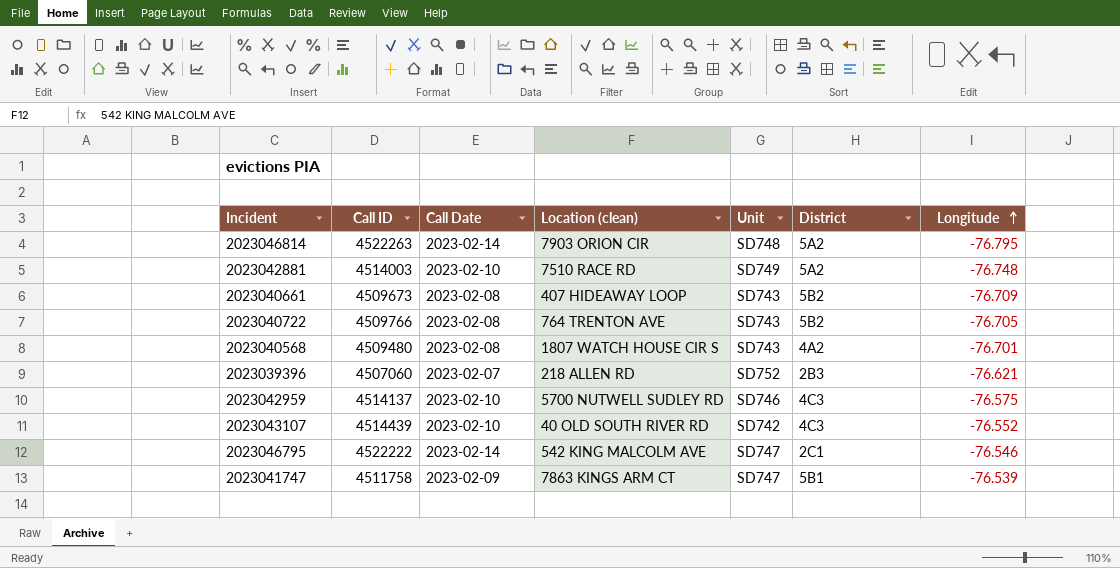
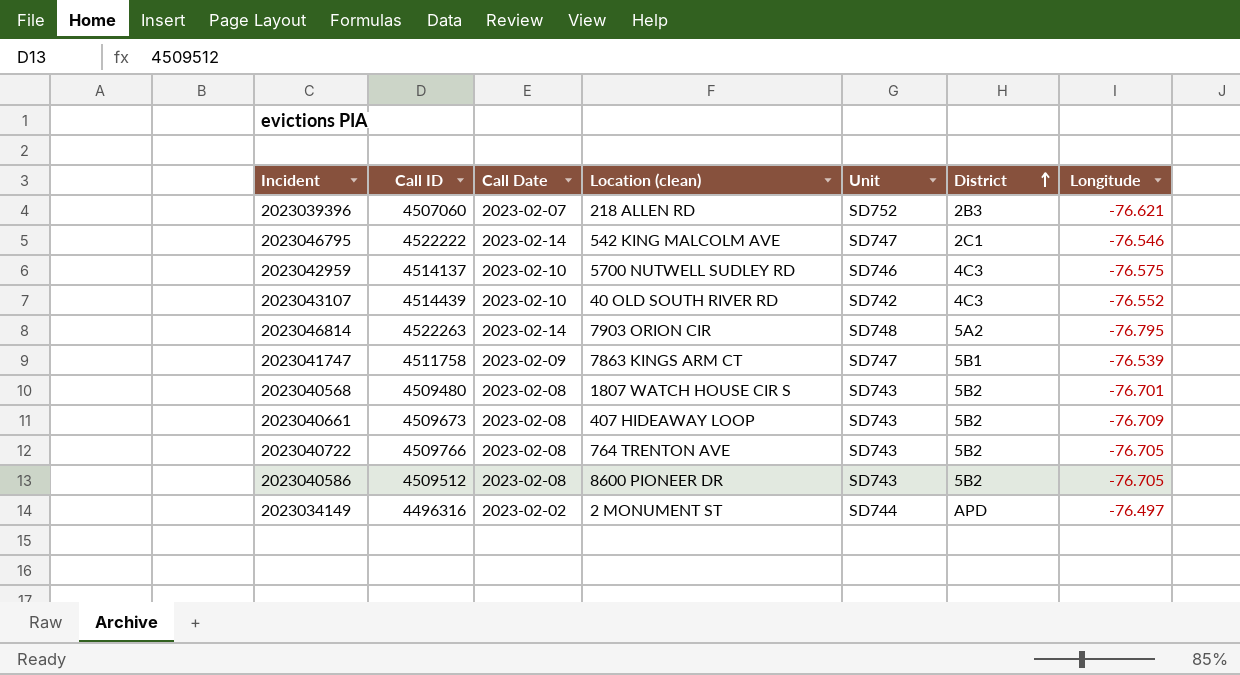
row order: Longitude ascending -> District ascending
row 2023042881: 4514003 | 2023-02-10 | 7510 RACE RD | SD749 | 5A2 | -76.748 -> none
2023040568 | District: 4A2 -> 5B2
row 2023040586: none -> 4509512 | 2023-02-08 | 8600 PIONEER DR | SD743 | 5B2 | -76.705
row 2023034149: none -> 4496316 | 2023-02-02 | 2 MONUMENT ST | SD744 | APD | -76.497

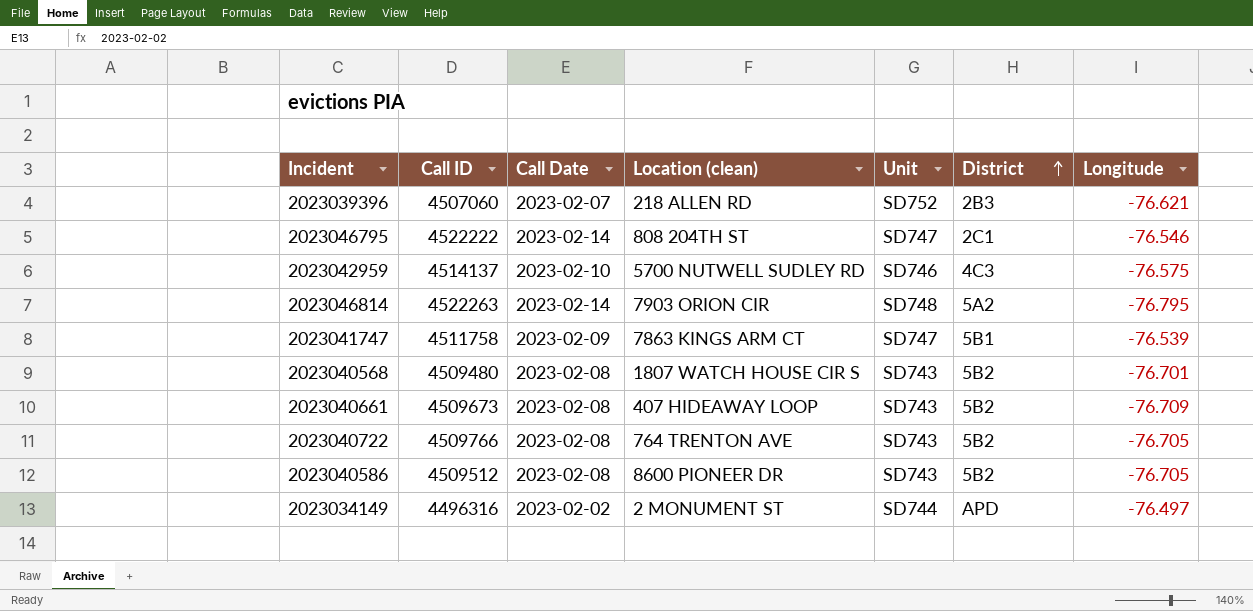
row 2023043107: 4514439 | 2023-02-10 | 40 OLD SOUTH RIVER RD | SD742 | 4C3 | -76.552 -> none
2023046795 | Location (clean): 542 KING MALCOLM AVE -> 808 204TH ST

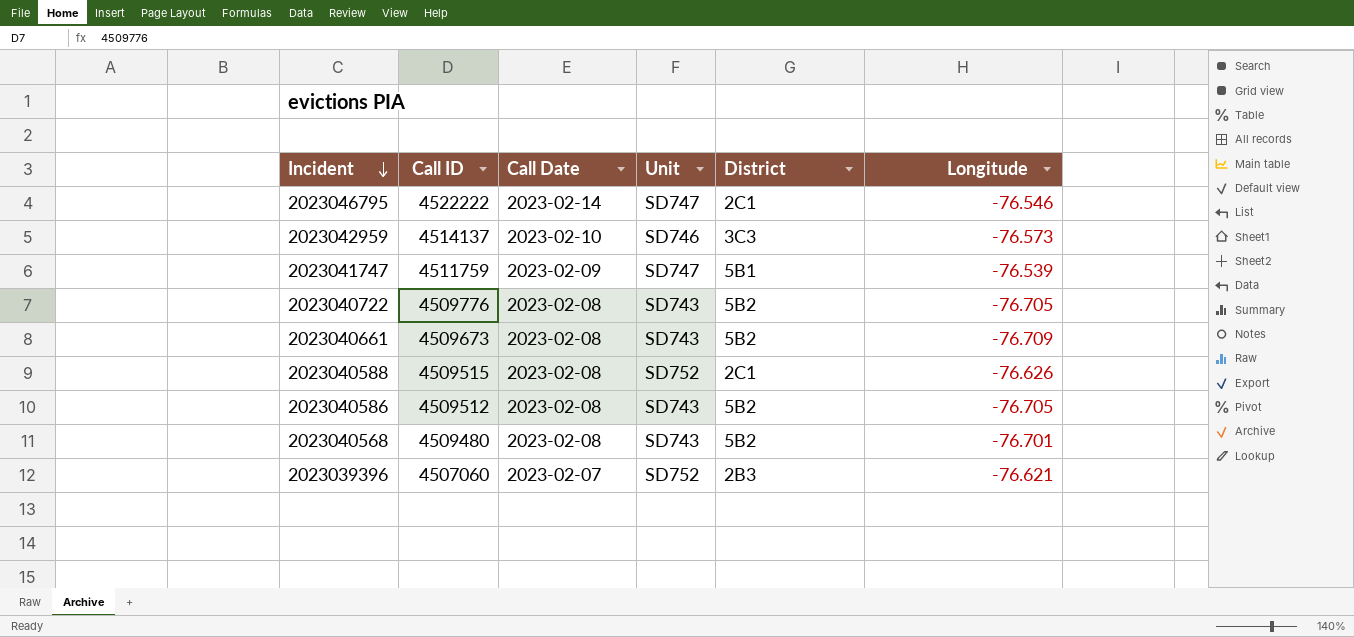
row order: District ascending -> Incident descending
column Location (clean) | position: 4 -> none
row 2023046814: 4522263 | 2023-02-14 | 7903 ORION CIR | SD748 | 5A2 | -76.795 -> none
row 2023034149: 4496316 | 2023-02-02 | 2 MONUMENT ST | SD744 | APD | -76.497 -> none
2023042959 | District: 4C3 -> 3C3
2023042959 | Longitude: -76.575 -> -76.573
2023041747 | Call ID: 4511758 -> 4511759
2023040722 | Call ID: 4509766 -> 4509776
row 2023040588: none -> 4509515 | 2023-02-08 | SD752 | 2C1 | -76.626

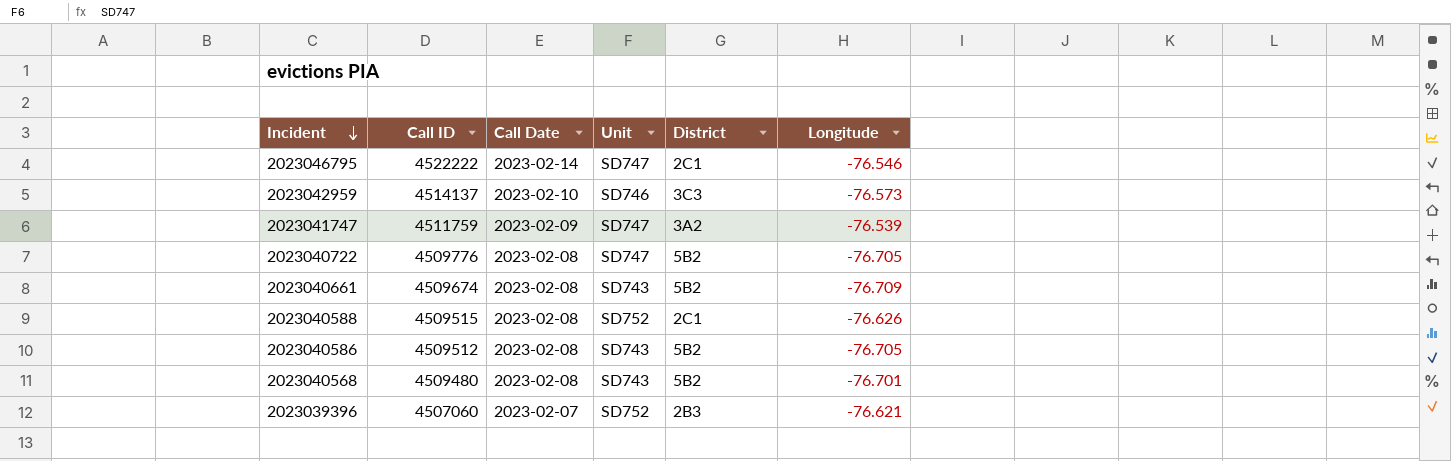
2023041747 | District: 5B1 -> 3A2
2023040722 | Unit: SD743 -> SD747
2023040661 | Call ID: 4509673 -> 4509674

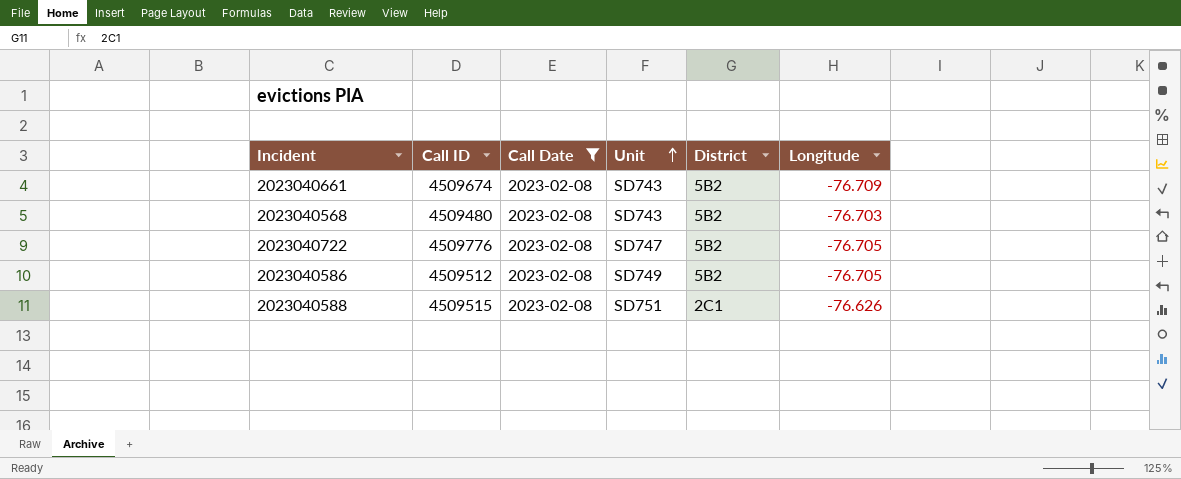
filter: none -> Call Date = 2023-02-08
row order: Incident descending -> Unit ascending
2023040568 | Longitude: -76.701 -> -76.703
2023040586 | Unit: SD743 -> SD749
2023040588 | Unit: SD752 -> SD751

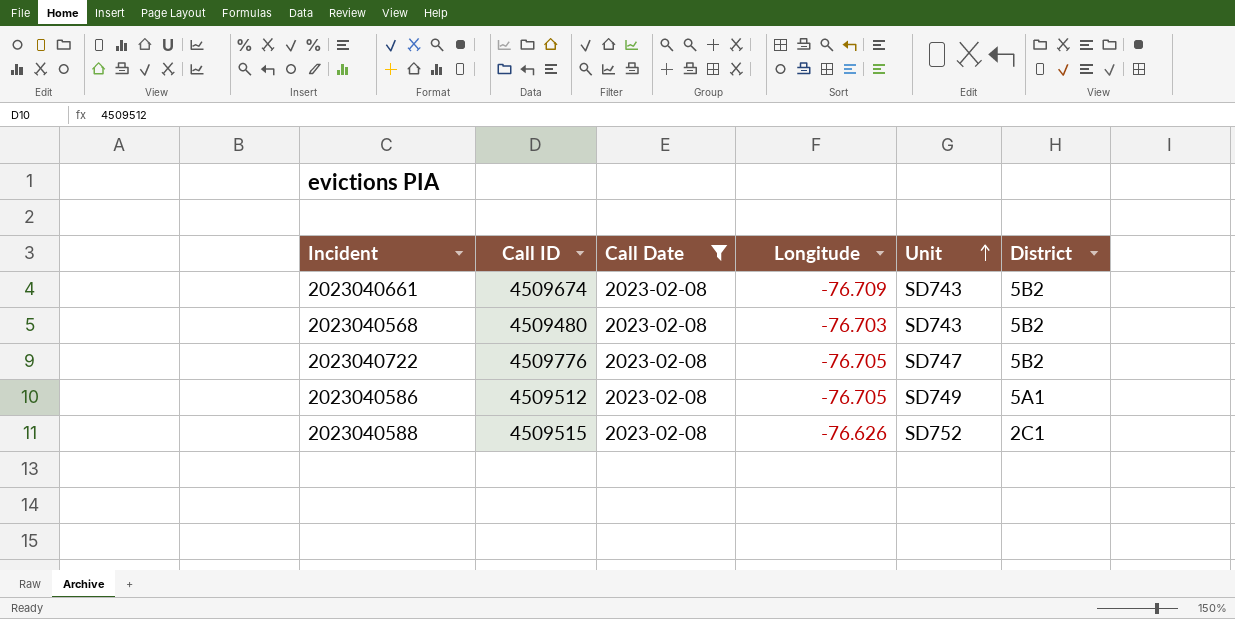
column Longitude | position: 6 -> 4
2023040586 | District: 5B2 -> 5A1
2023040588 | Unit: SD751 -> SD752

